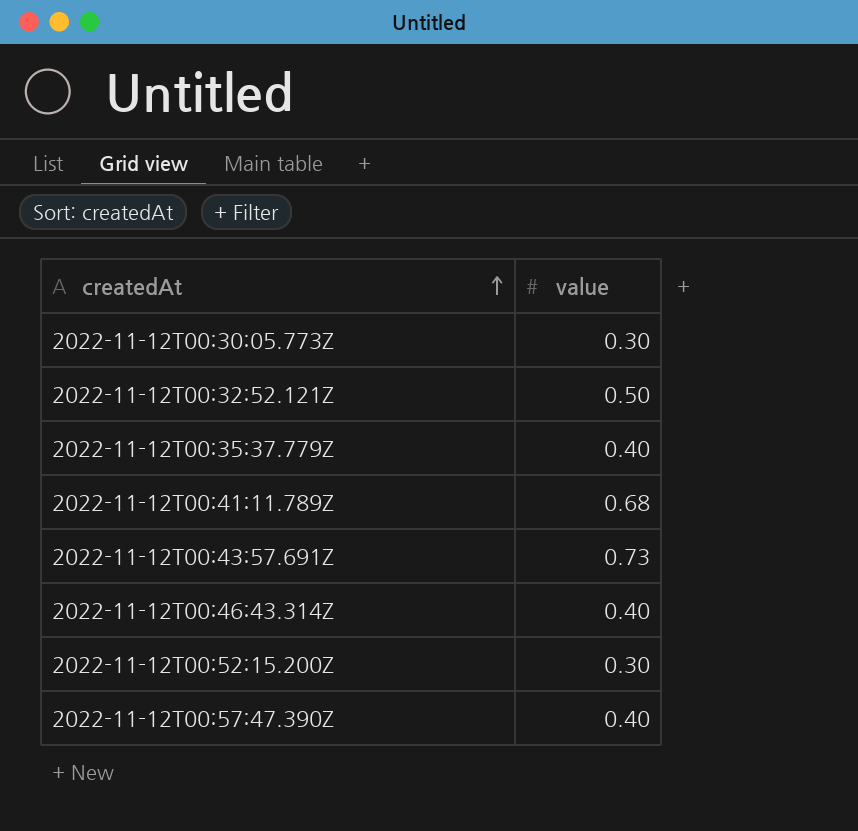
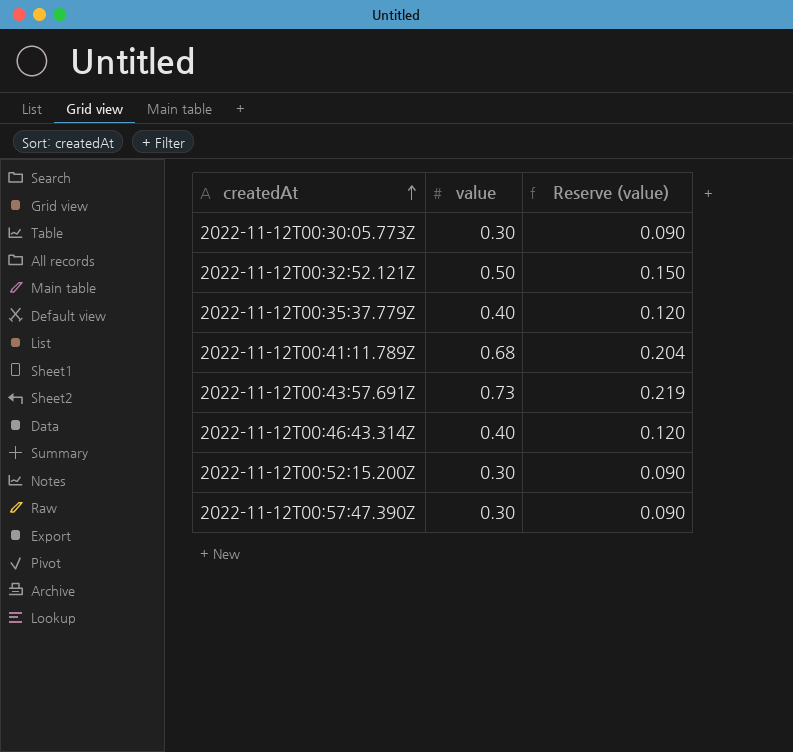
column Reserve (value) | formula: none -> [value] * 0.3
2022-11-12T00:57:47.390Z | value: 0.40 -> 0.30

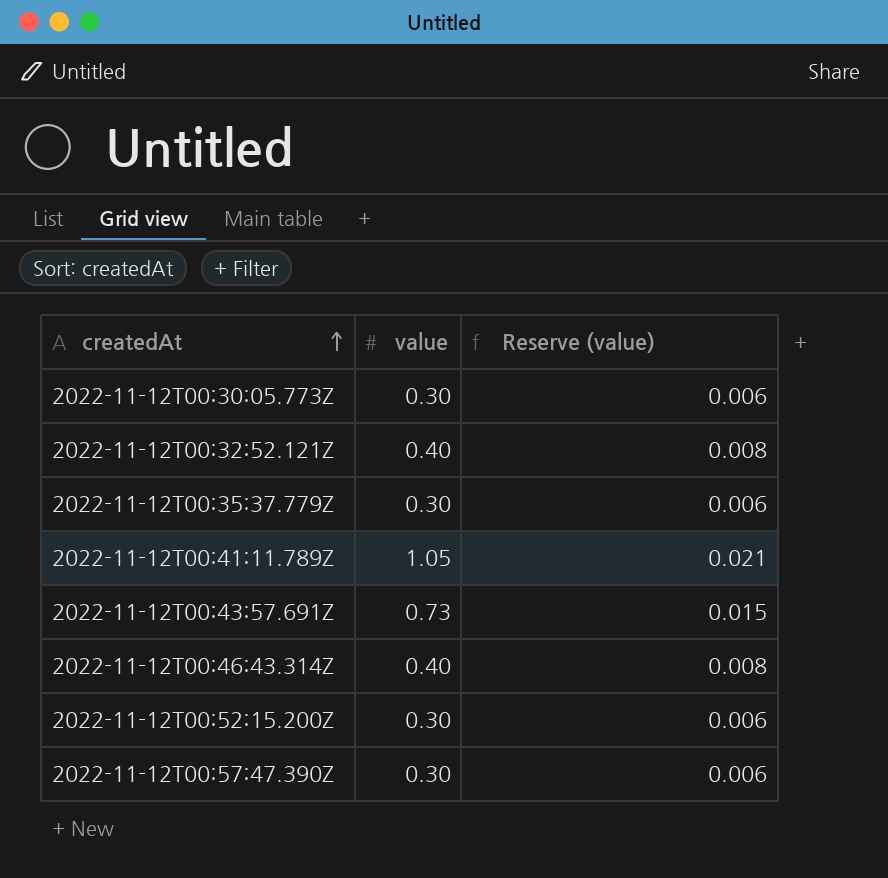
column Reserve (value) | formula: [value] * 0.3 -> [value] * 0.02
2022-11-12T00:32:52.121Z | value: 0.50 -> 0.40
2022-11-12T00:35:37.779Z | value: 0.40 -> 0.30
2022-11-12T00:41:11.789Z | value: 0.68 -> 1.05

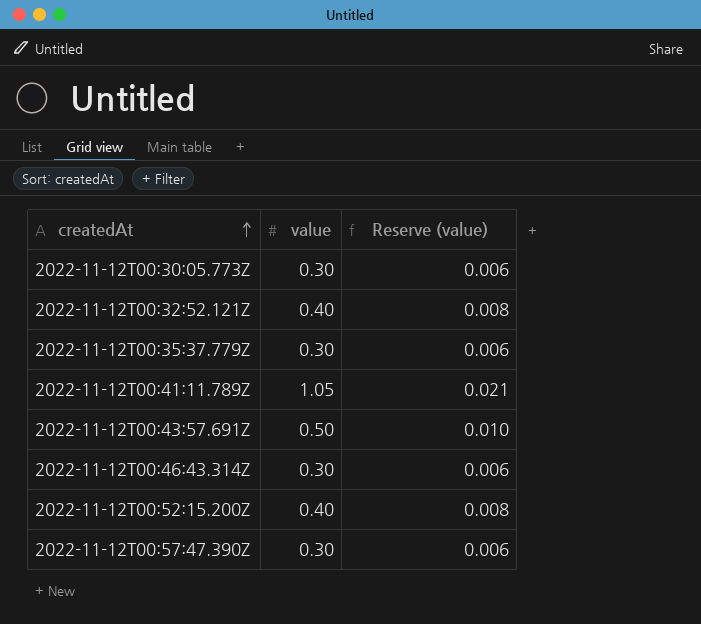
2022-11-12T00:43:57.691Z | value: 0.73 -> 0.50
2022-11-12T00:43:57.691Z | Reserve (value): 0.015 -> 0.010
2022-11-12T00:46:43.314Z | value: 0.40 -> 0.30
2022-11-12T00:46:43.314Z | Reserve (value): 0.008 -> 0.006
2022-11-12T00:52:15.200Z | value: 0.30 -> 0.40
2022-11-12T00:52:15.200Z | Reserve (value): 0.006 -> 0.008

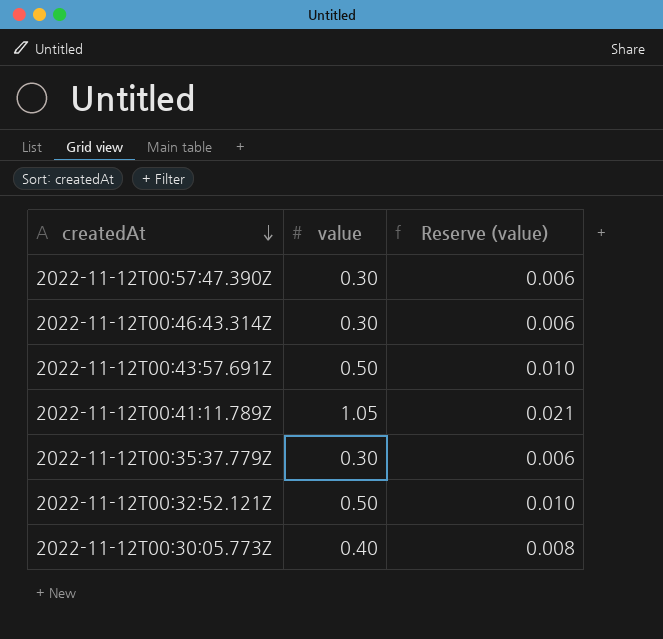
row order: createdAt ascending -> createdAt descending
row 2022-11-12T00:52:15.200Z: 0.40 | 0.008 -> none
2022-11-12T00:32:52.121Z | value: 0.40 -> 0.50
2022-11-12T00:32:52.121Z | Reserve (value): 0.008 -> 0.010
2022-11-12T00:30:05.773Z | value: 0.30 -> 0.40
2022-11-12T00:30:05.773Z | Reserve (value): 0.006 -> 0.008

